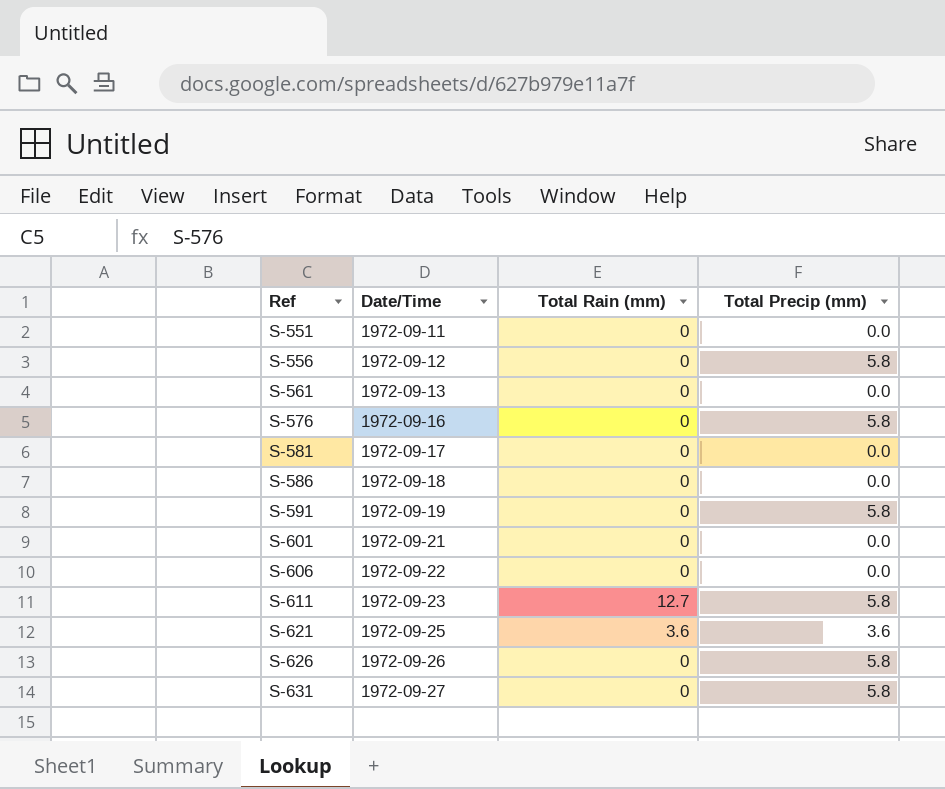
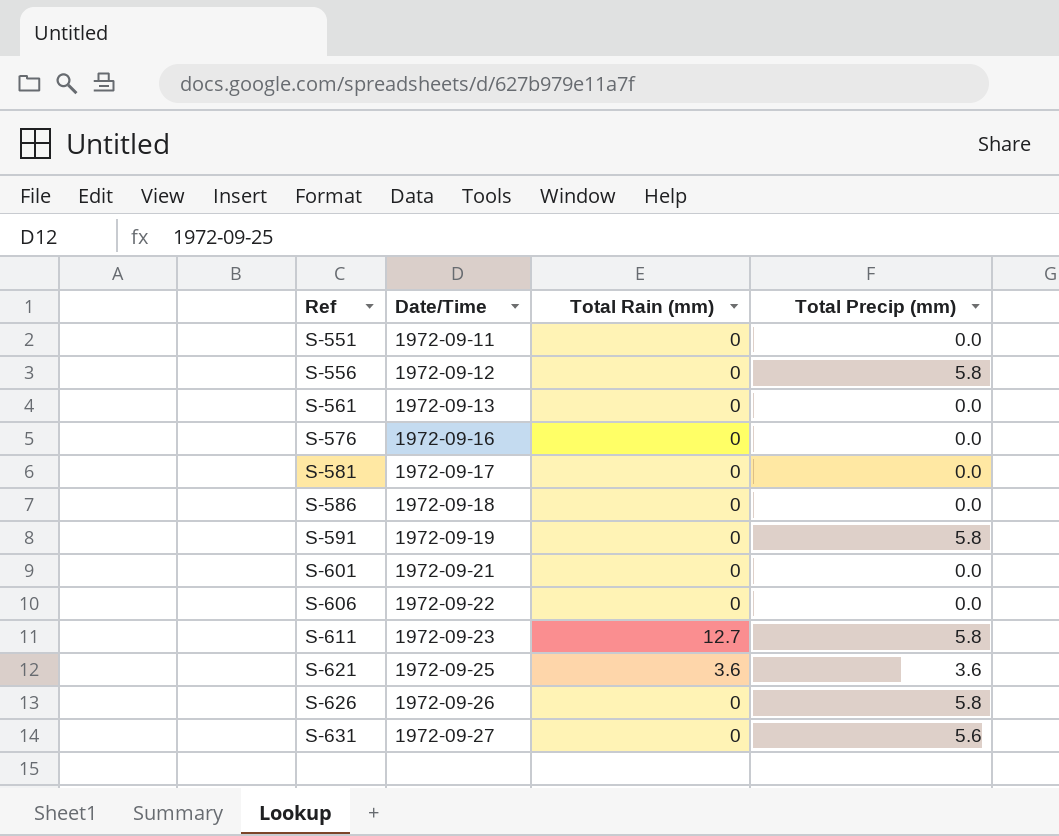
S-576 | Total Precip (mm): 5.8 -> 0.0
S-631 | Total Precip (mm): 5.8 -> 5.6

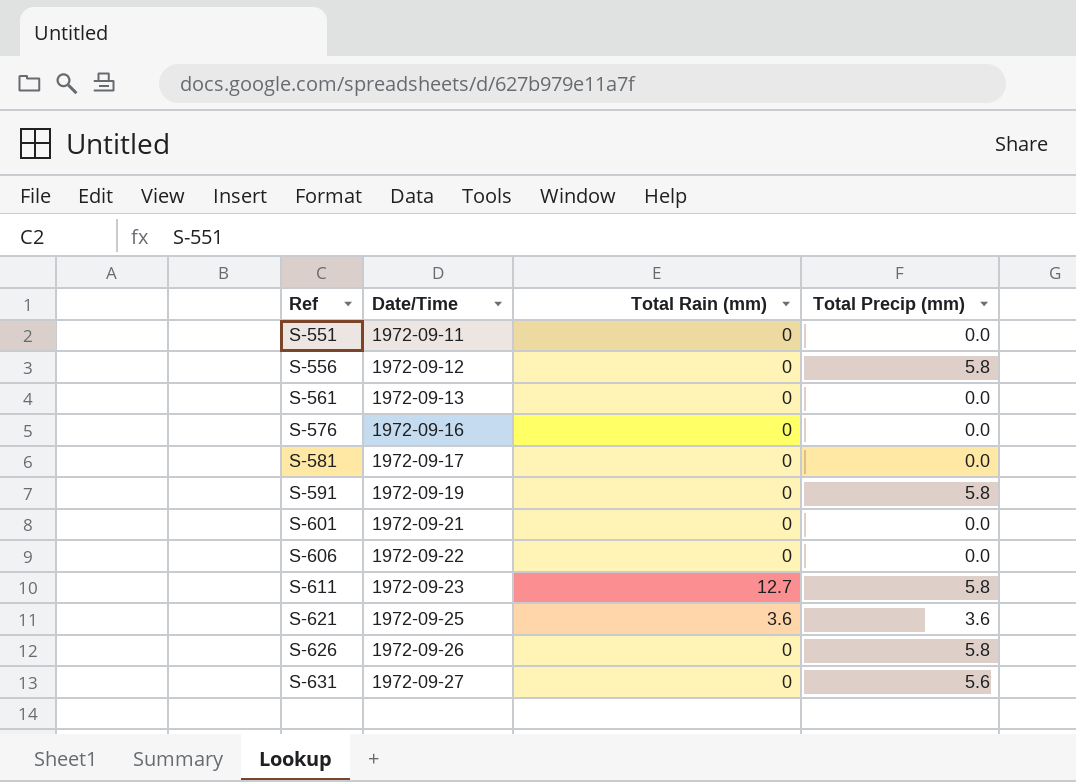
row S-586: 1972-09-18 | 0 | 0.0 -> none

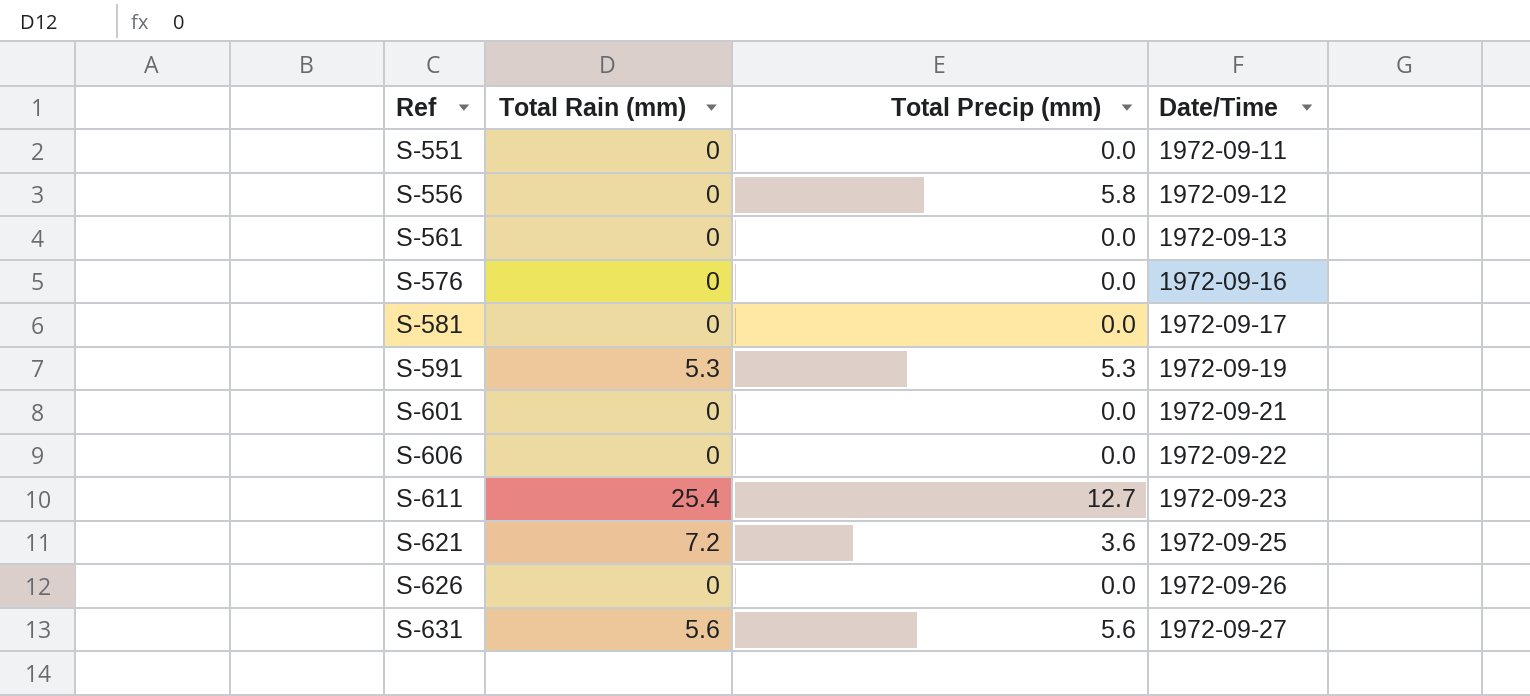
column Date/Time | position: 2 -> 4
S-591 | Total Rain (mm): 0 -> 5.3
S-591 | Total Precip (mm): 5.8 -> 5.3
S-611 | Total Rain (mm): 12.7 -> 25.4
S-611 | Total Precip (mm): 5.8 -> 12.7
S-621 | Total Rain (mm): 3.6 -> 7.2
S-626 | Total Precip (mm): 5.8 -> 0.0
S-631 | Total Rain (mm): 0 -> 5.6

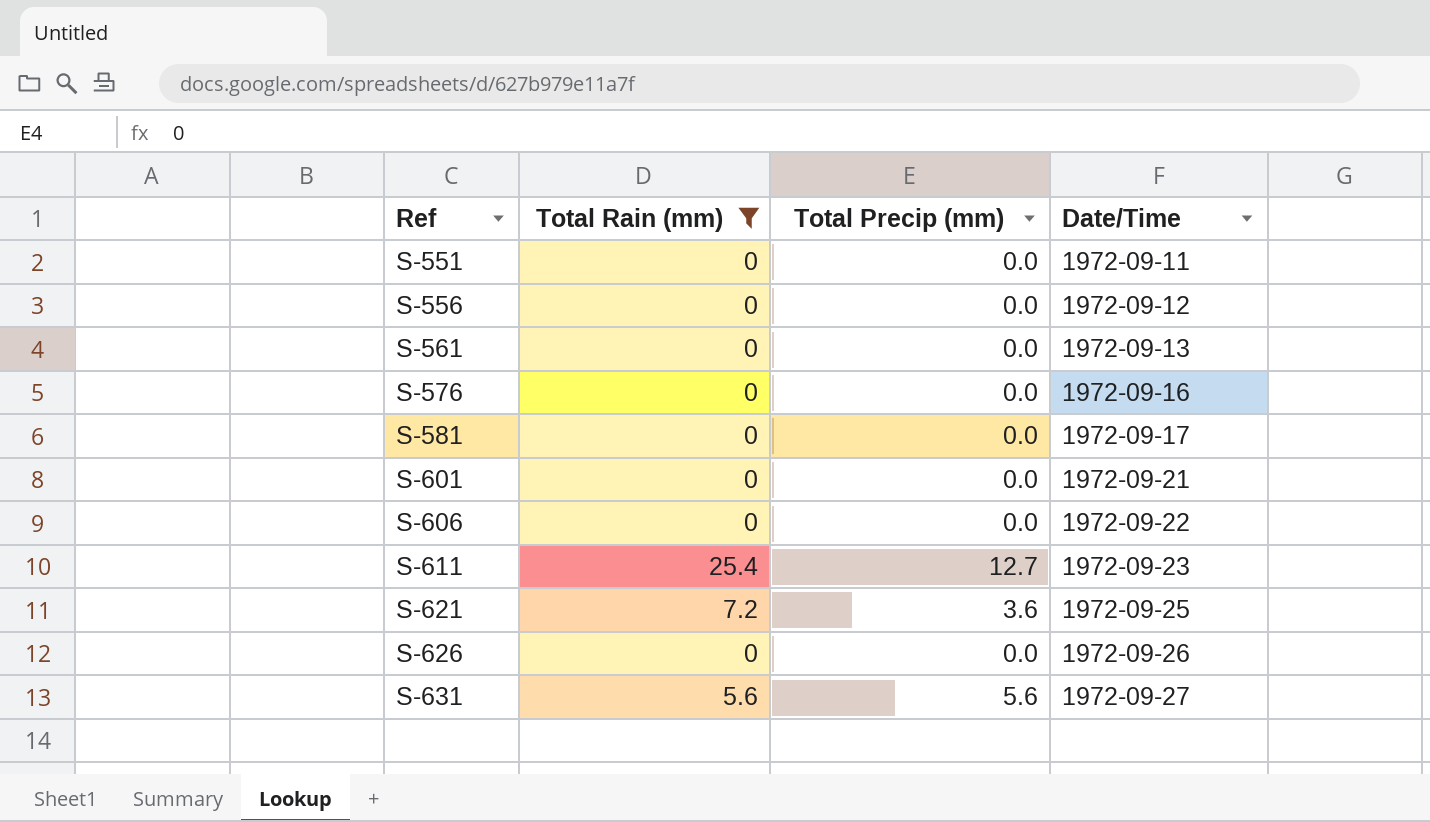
filter: none -> Total Rain (mm) != 5.3
S-556 | Total Precip (mm): 5.8 -> 0.0

